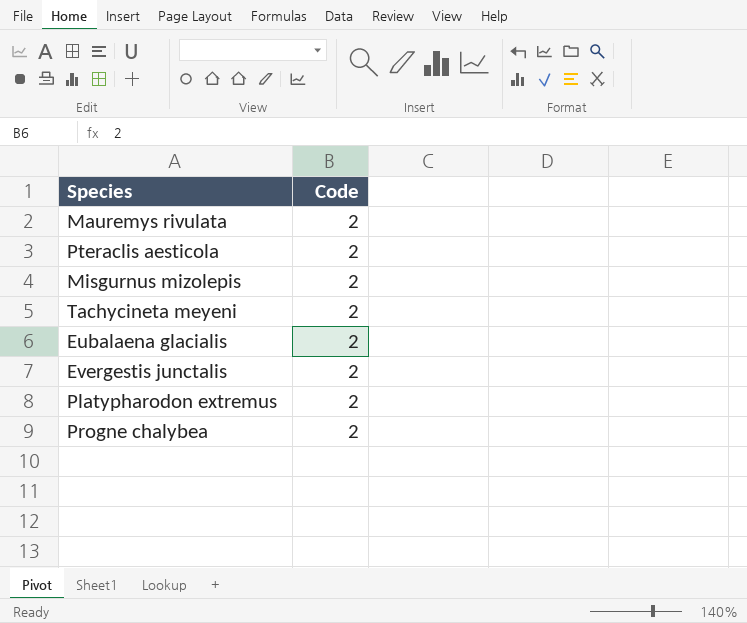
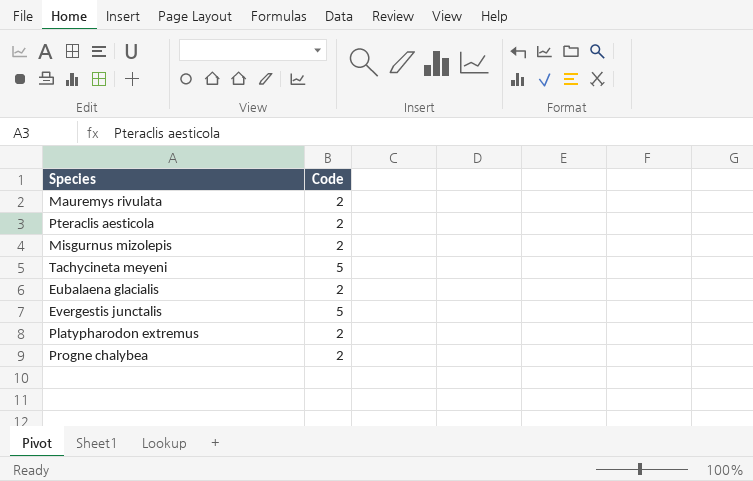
Tachycineta meyeni | Code: 2 -> 5
Evergestis junctalis | Code: 2 -> 5

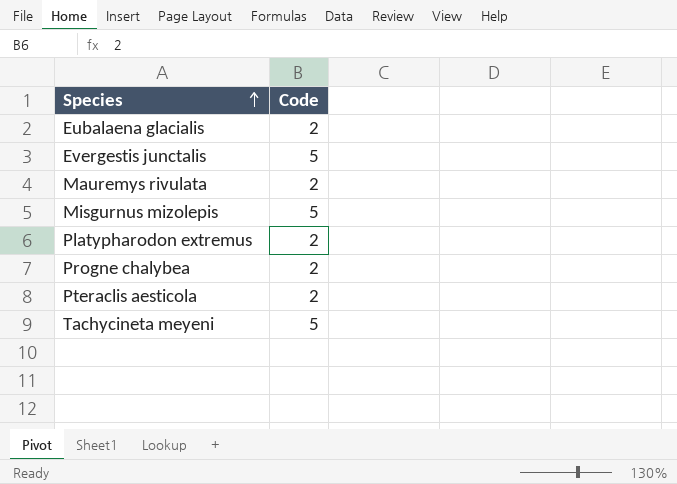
row order: none -> Species ascending
Misgurnus mizolepis | Code: 2 -> 5

